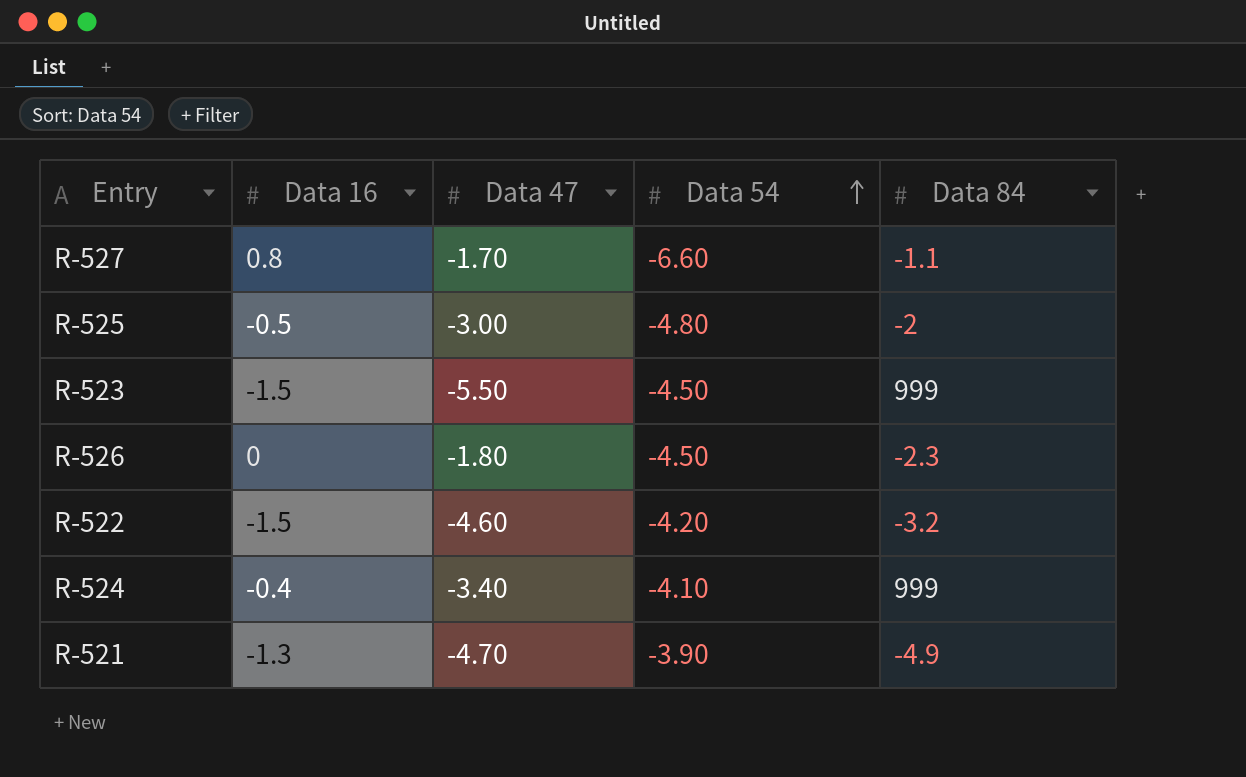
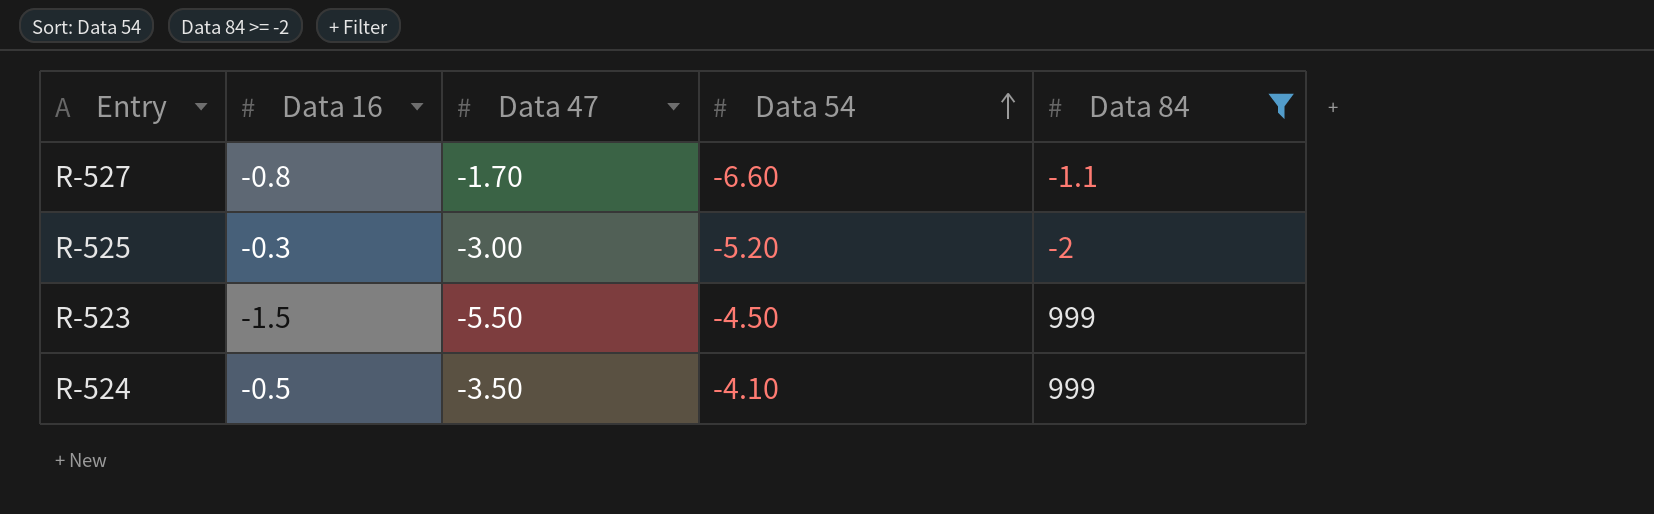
filter: none -> Data 84 >= -2
R-527 | Data 16: 0.8 -> -0.8
R-525 | Data 16: -0.5 -> -0.3
R-525 | Data 54: -4.80 -> -5.20
R-524 | Data 16: -0.4 -> -0.5
R-524 | Data 47: -3.40 -> -3.50

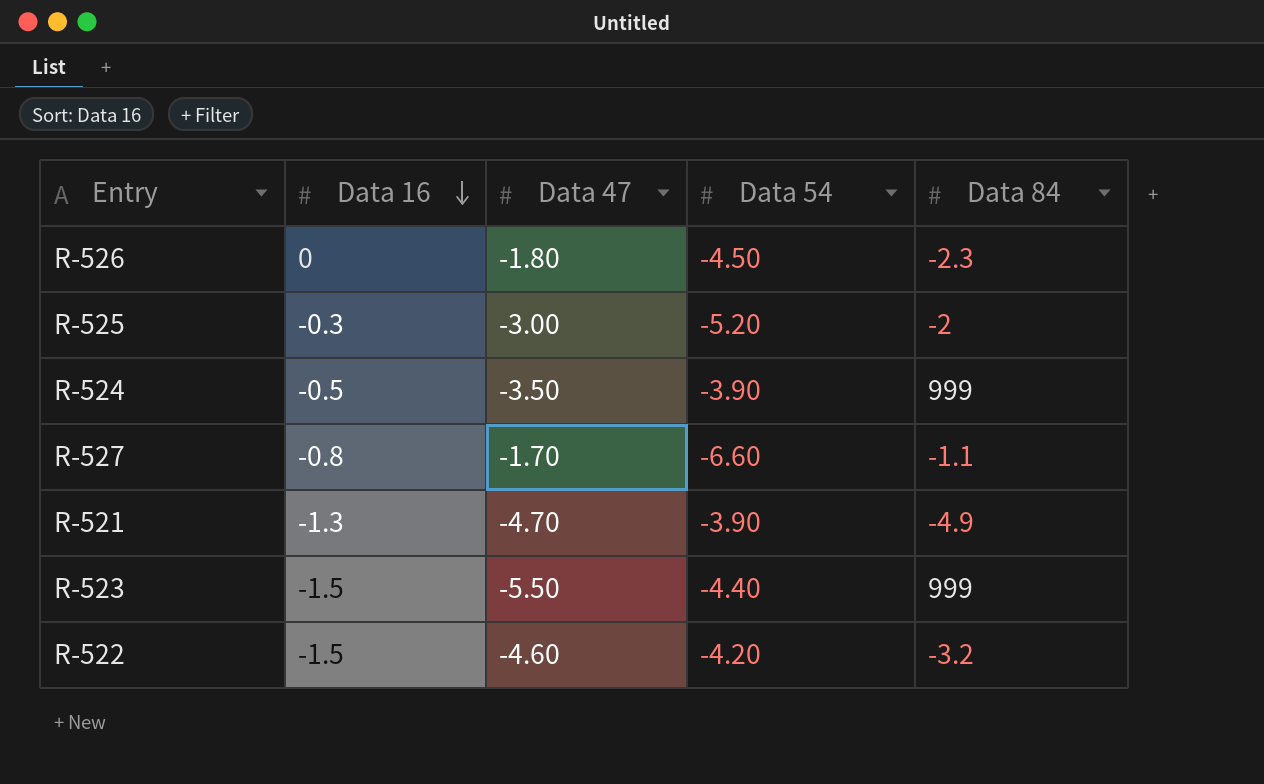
filter: Data 84 >= -2 -> none
row order: Data 54 ascending -> Data 16 descending
R-524 | Data 54: -4.10 -> -3.90
R-523 | Data 54: -4.50 -> -4.40

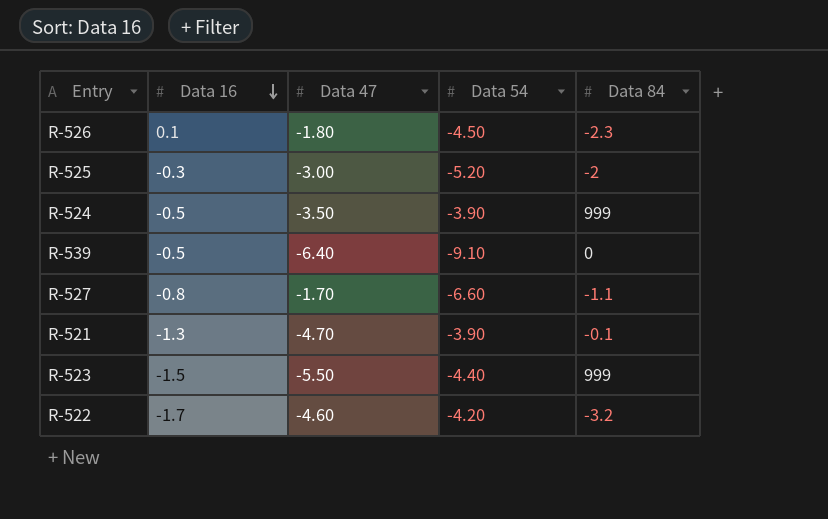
R-526 | Data 16: 0 -> 0.1
row R-539: none -> -0.5 | -6.40 | -9.10 | 0
R-521 | Data 84: -4.9 -> -0.1
R-522 | Data 16: -1.5 -> -1.7

